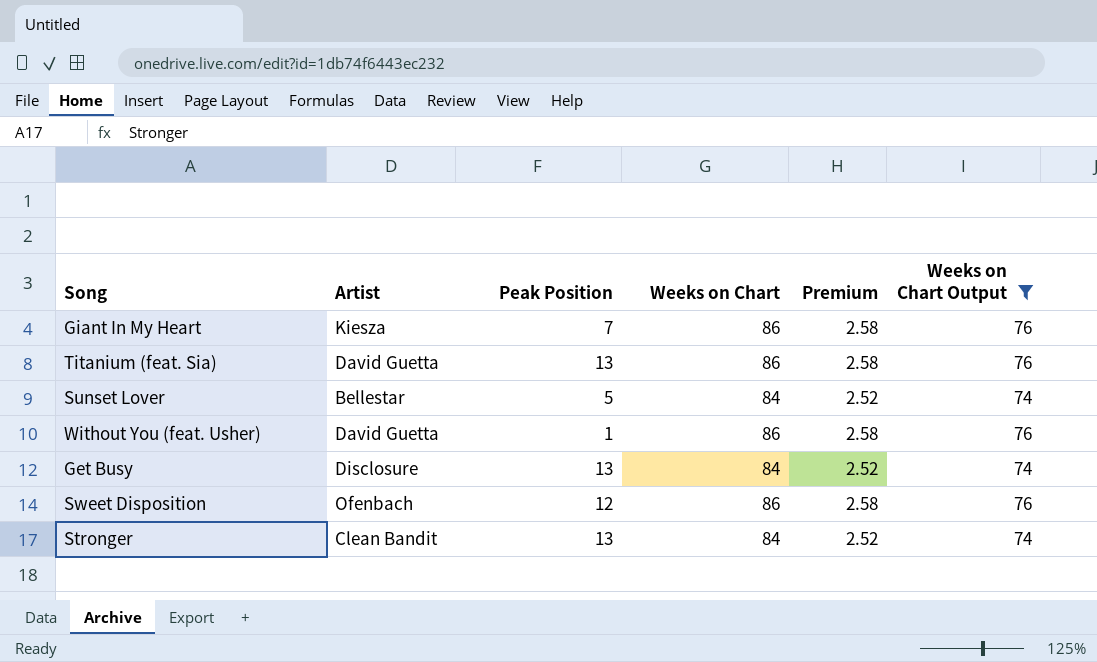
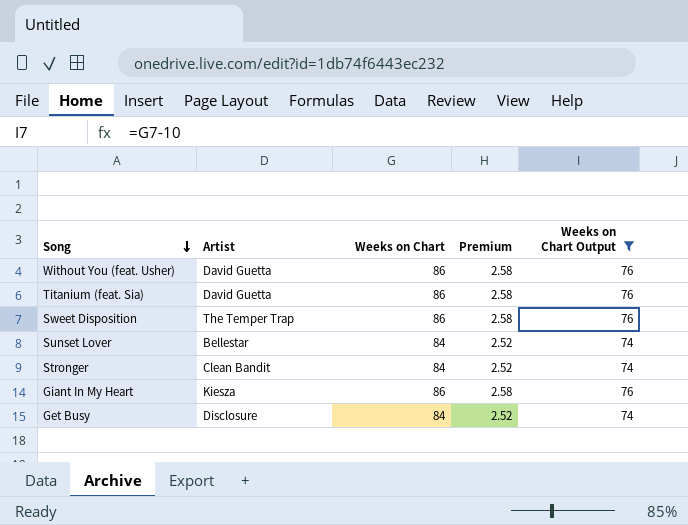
row order: none -> Song descending
column Peak Position | position: 3 -> none
Sweet Disposition | Artist: Ofenbach -> The Temper Trap

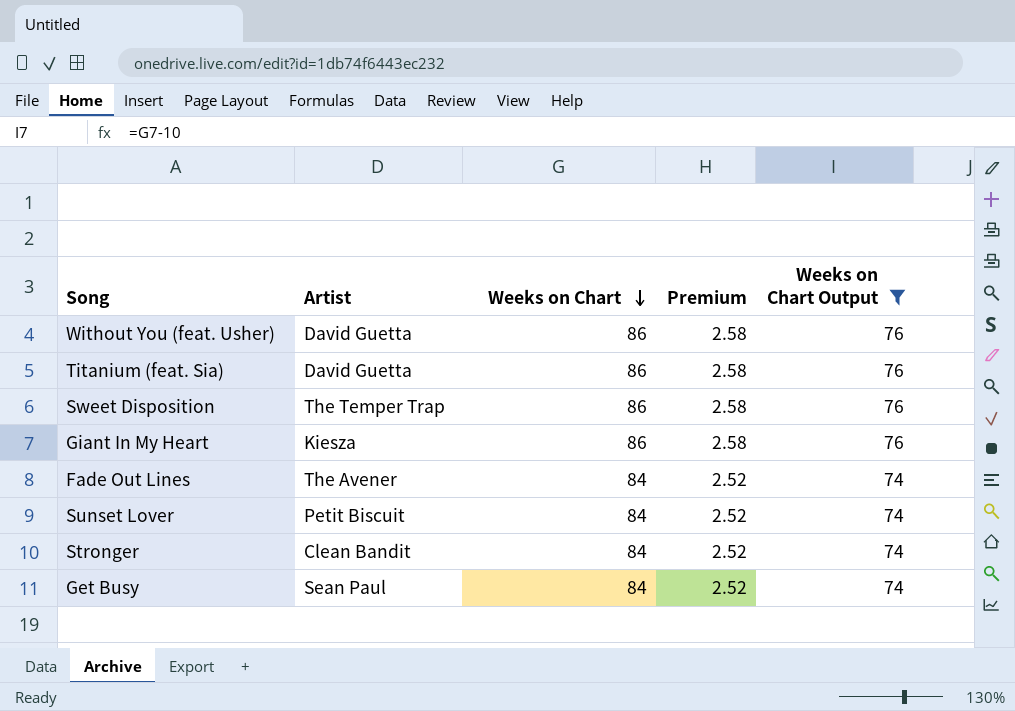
row order: Song descending -> Weeks on Chart descending
row Fade Out Lines: none -> The Avener | 84 | 2.52 | 74
Sunset Lover | Artist: Bellestar -> Petit Biscuit
Get Busy | Artist: Disclosure -> Sean Paul

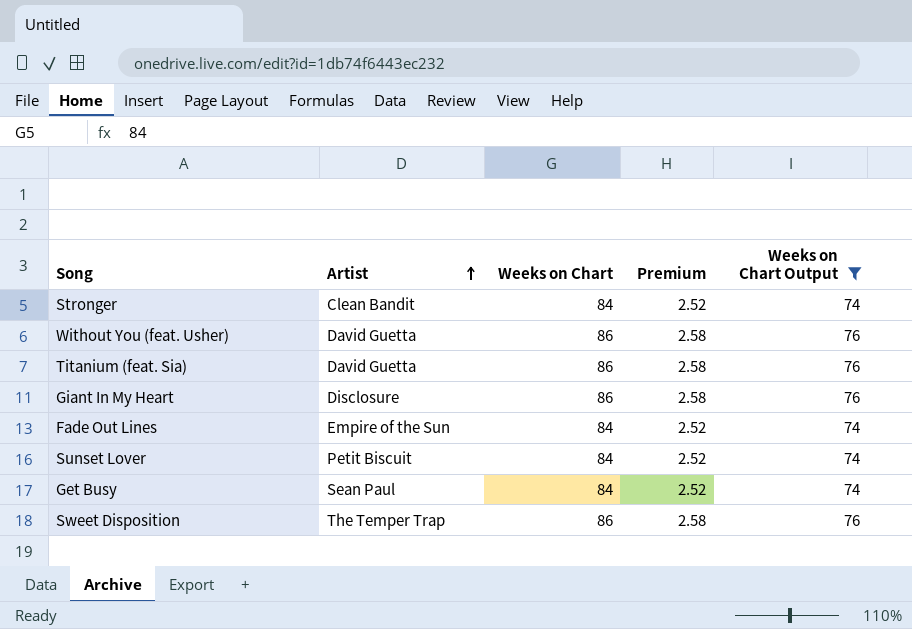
row order: Weeks on Chart descending -> Artist ascending
Giant In My Heart | Artist: Kiesza -> Disclosure
Fade Out Lines | Artist: The Avener -> Empire of the Sun

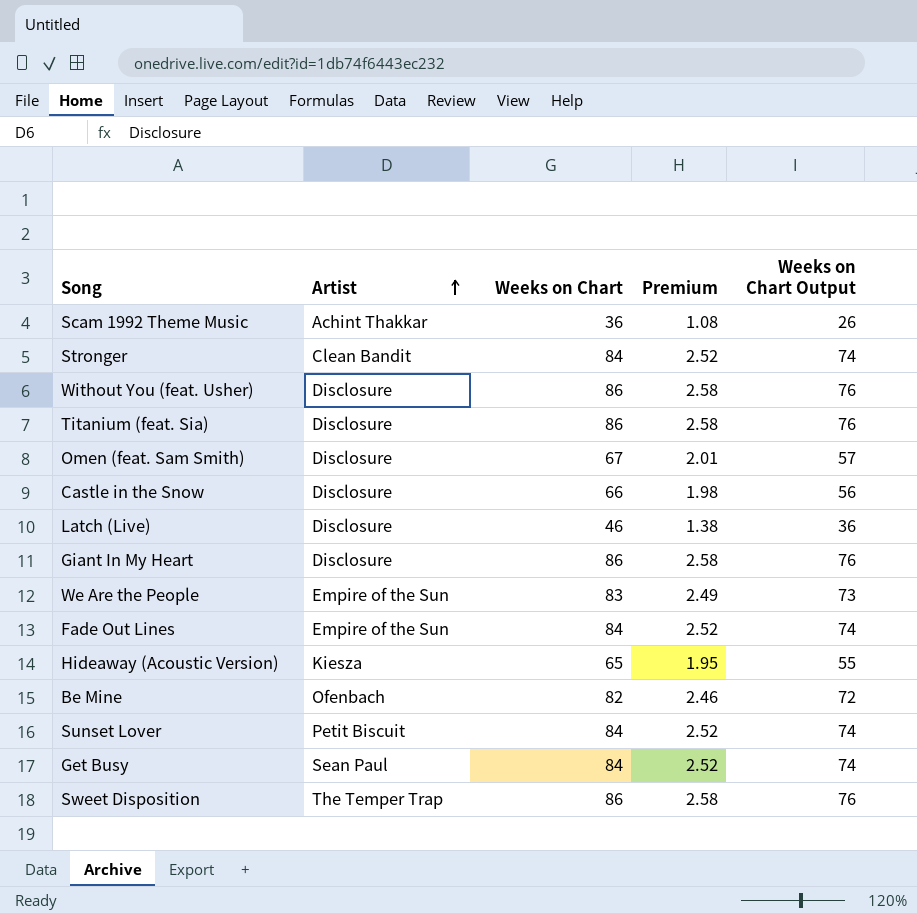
filter: Weeks on Chart Output >= 74 -> none
Without You (feat. Usher) | Artist: David Guetta -> Disclosure
Titanium (feat. Sia) | Artist: David Guetta -> Disclosure

